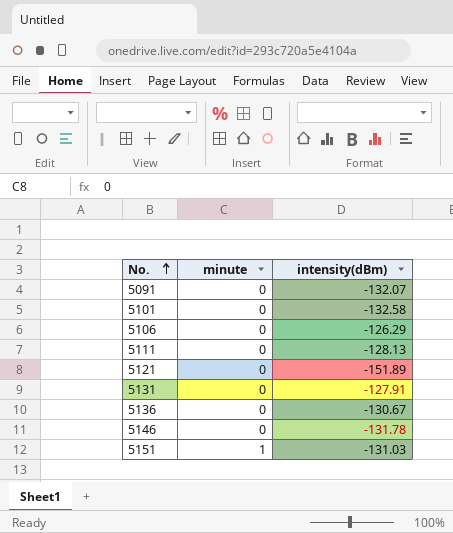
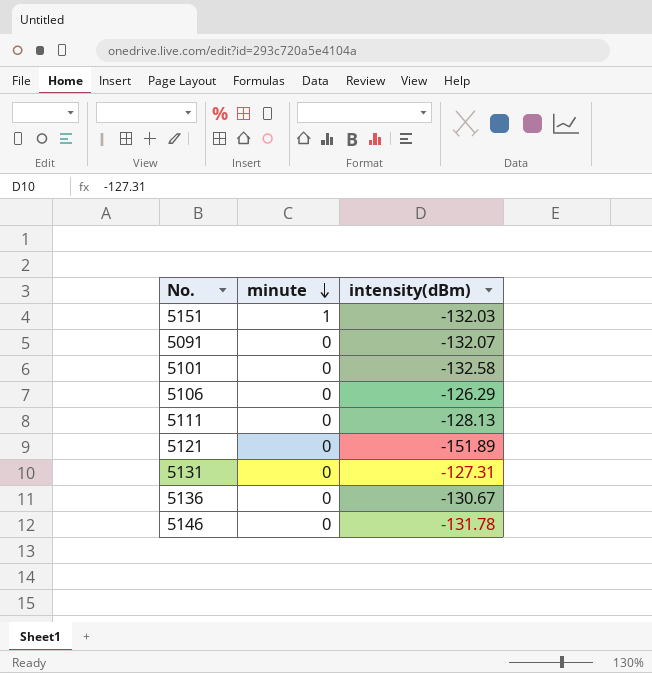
row order: No. ascending -> minute descending
5151 | intensity(dBm): -131.03 -> -132.03
5131 | intensity(dBm): -127.91 -> -127.31

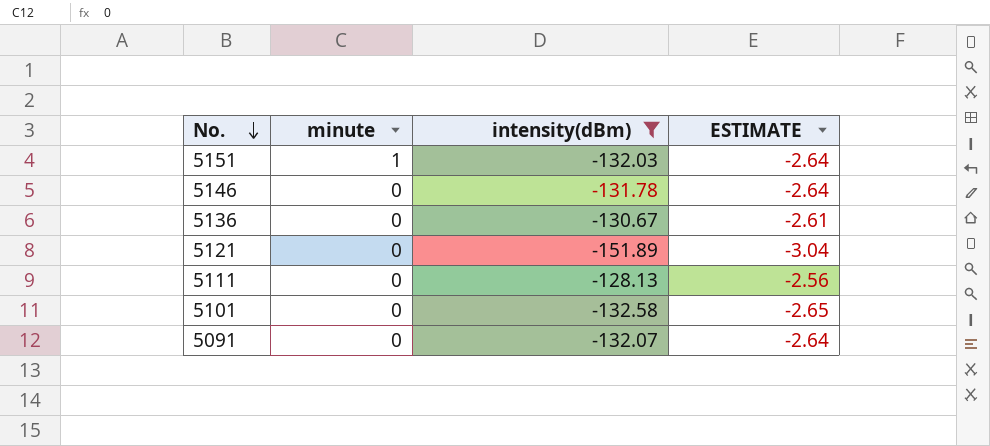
filter: none -> intensity(dBm) <= -128.13
row order: minute descending -> No. descending
column ESTIMATE | formula: none -> [intensity(dBm)] * 0.02

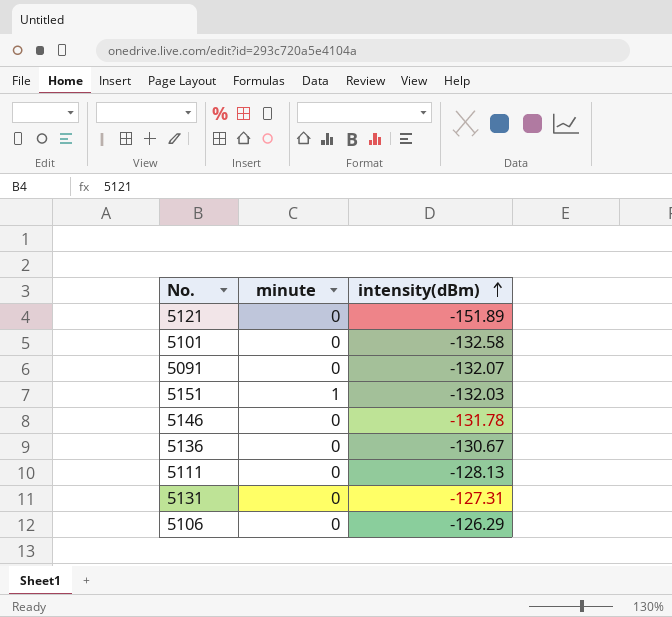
filter: intensity(dBm) <= -128.13 -> none
row order: No. descending -> intensity(dBm) ascending
column ESTIMATE | formula: [intensity(dBm)] * 0.02 -> none

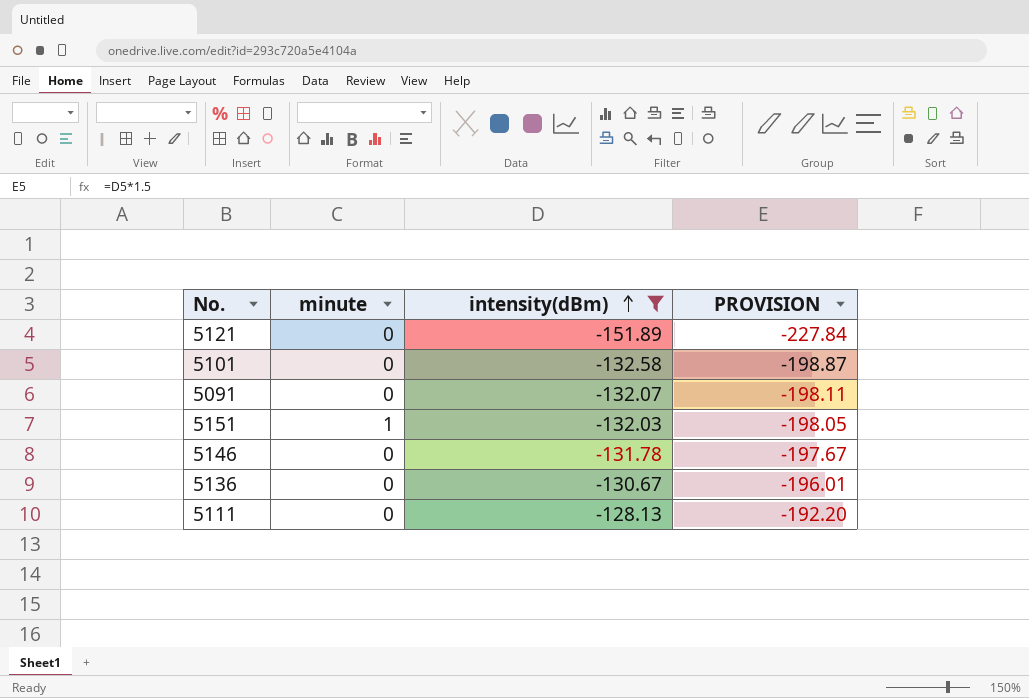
filter: none -> intensity(dBm) <= -128.13
column PROVISION | formula: none -> [intensity(dBm)] * 1.5

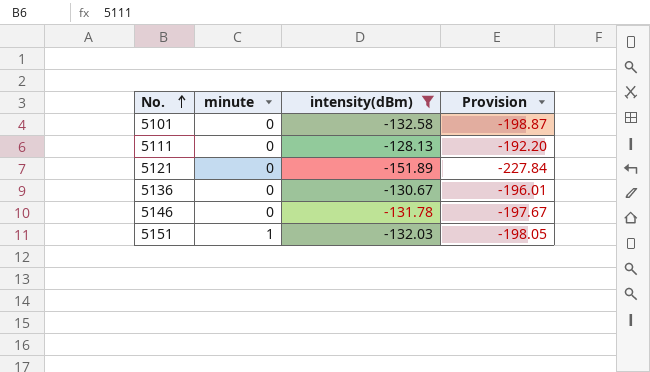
row order: intensity(dBm) ascending -> No. ascending
column name: PROVISION -> Provision
row 5091: 0 | -132.07 | -198.11 -> none

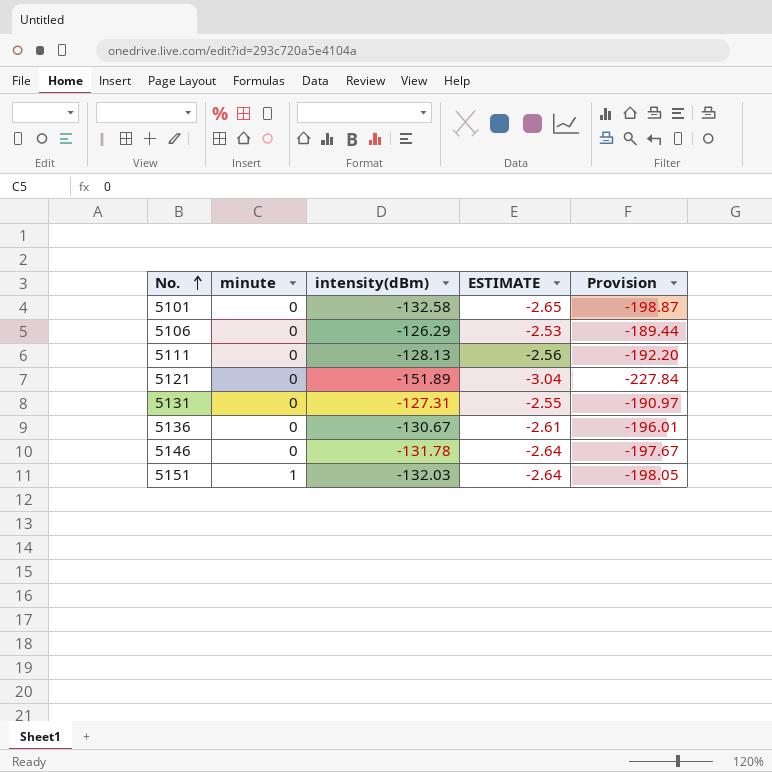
filter: intensity(dBm) <= -128.13 -> none
column ESTIMATE | formula: none -> [intensity(dBm)] * 0.02

